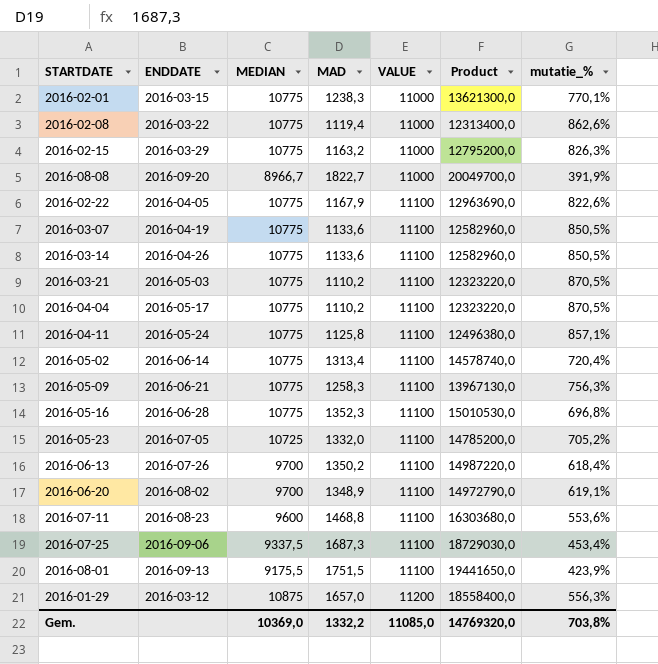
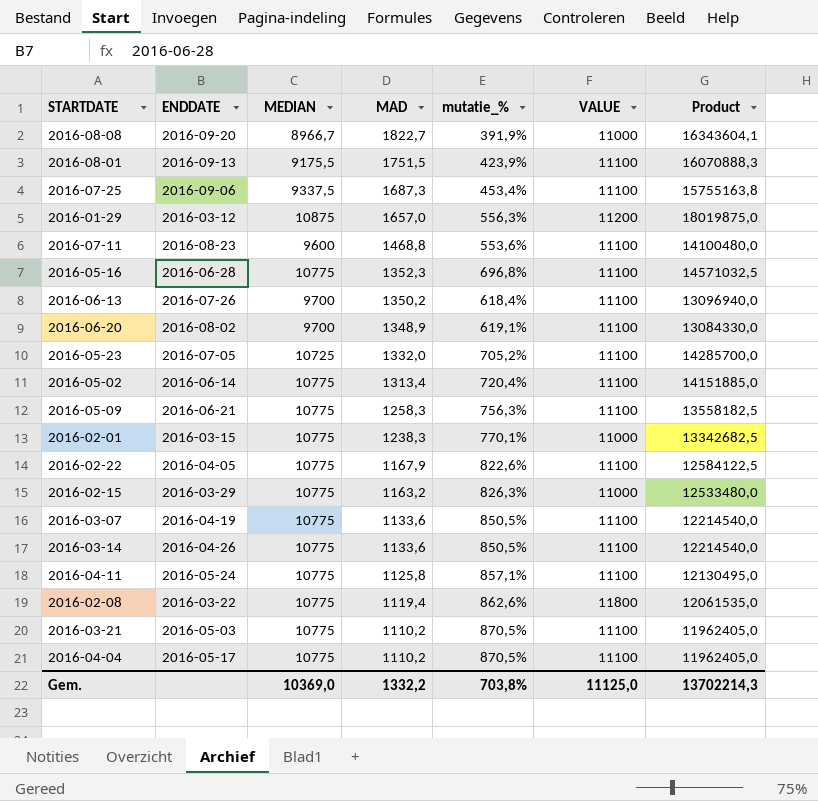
row order: VALUE ascending -> MAD descending
column mutatie_% | position: 7 -> 5
column Product | formula: [MAD] * [VALUE] -> [MEDIAN] * [MAD]
2016-02-08 | VALUE: 11000 -> 11800
Gem. | VALUE: 11085,0 -> 11125,0
Gem. | Product: 14769320,0 -> 13702214,3

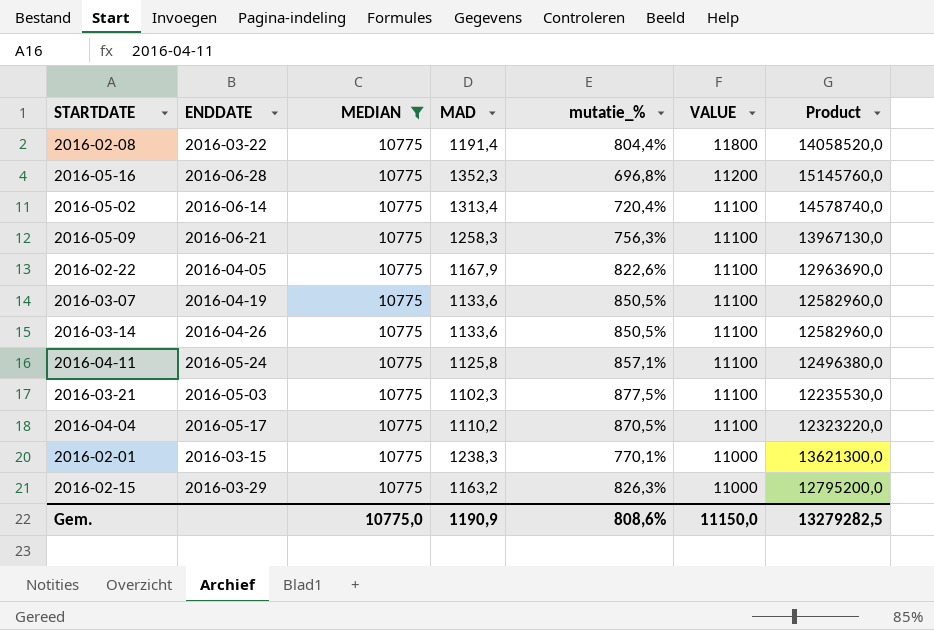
filter: none -> MEDIAN = 10775
row order: MAD descending -> VALUE descending
column Product | formula: [MEDIAN] * [MAD] -> [MAD] * [VALUE]
2016-02-08 | MAD: 1119,4 -> 1191,4
2016-02-08 | mutatie_%: 862,6% -> 804,4%
2016-05-16 | VALUE: 11100 -> 11200
2016-03-21 | MAD: 1110,2 -> 1102,3
2016-03-21 | mutatie_%: 870,5% -> 877,5%
Gem. | MEDIAN: 10369,0 -> 10775,0
Gem. | MAD: 1332,2 -> 1190,9
Gem. | mutatie_%: 703,8% -> 808,6%
Gem. | VALUE: 11125,0 -> 11150,0
Gem. | Product: 13702214,3 -> 13279282,5

